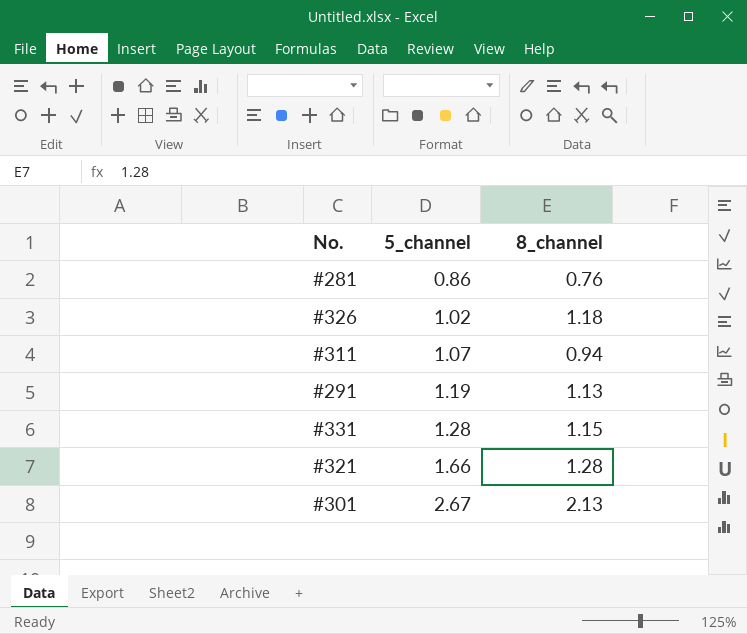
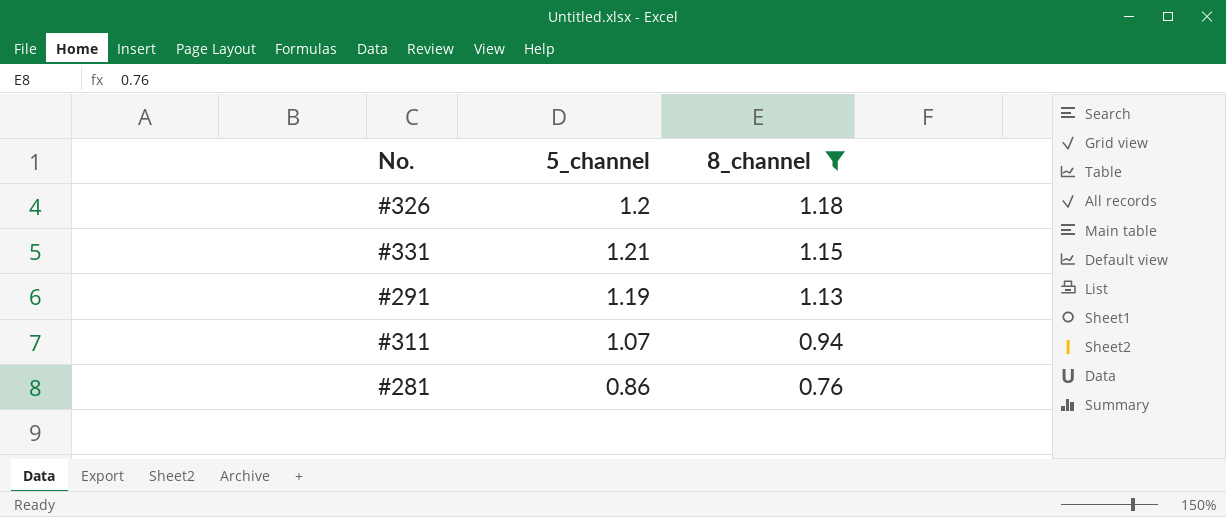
filter: none -> 8_channel <= 1.18
row order: 5_channel ascending -> 8_channel descending
#326 | 5_channel: 1.02 -> 1.2
#331 | 5_channel: 1.28 -> 1.21

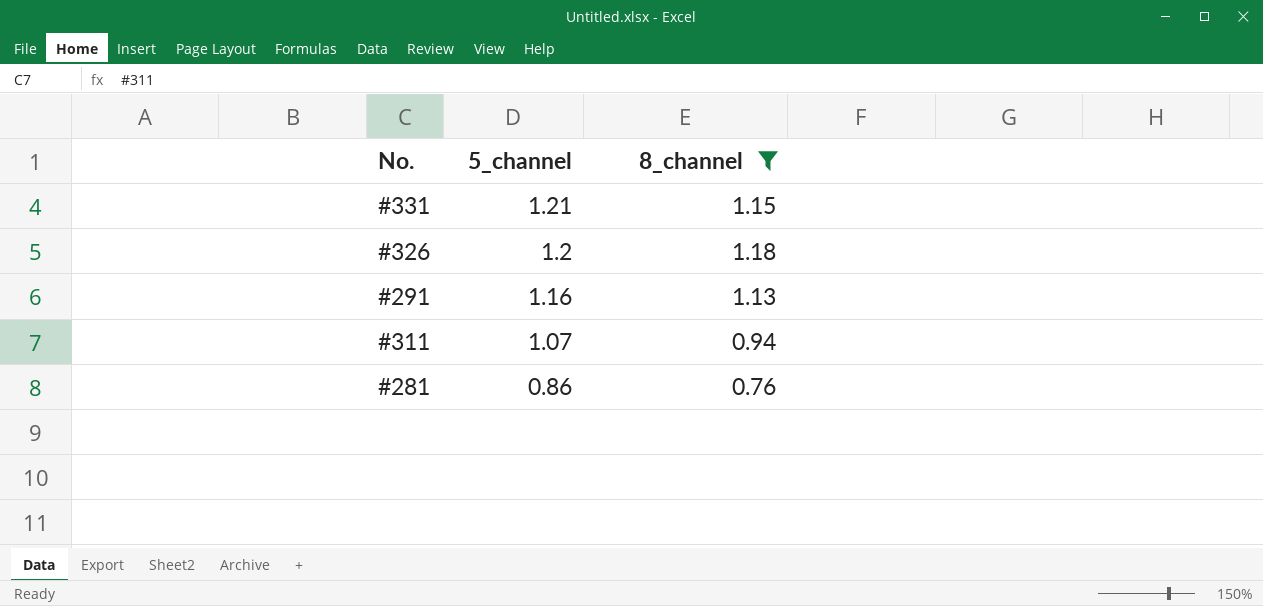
row order: 8_channel descending -> 5_channel descending
#291 | 5_channel: 1.19 -> 1.16

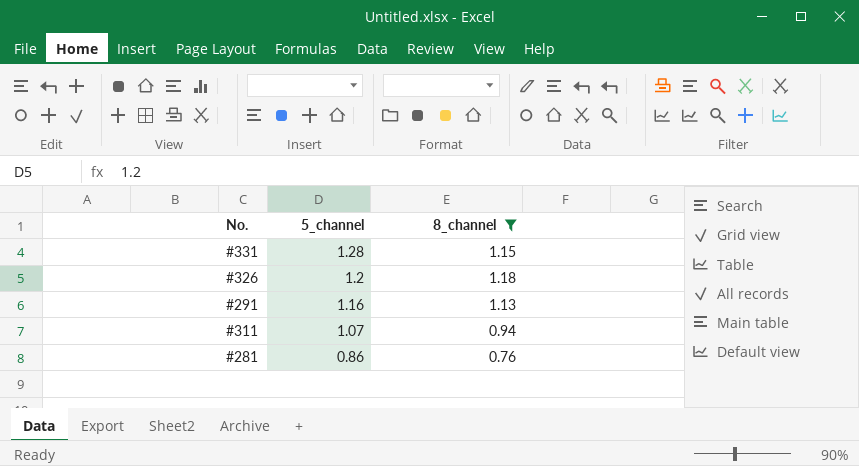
#331 | 5_channel: 1.21 -> 1.28

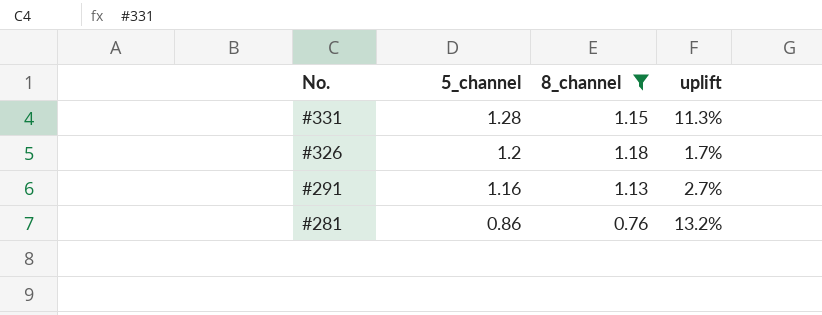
column uplift | formula: none -> ([5_channel] - [8_channel]) / [8_channel]
row #311: 1.07 | 0.94 -> none

